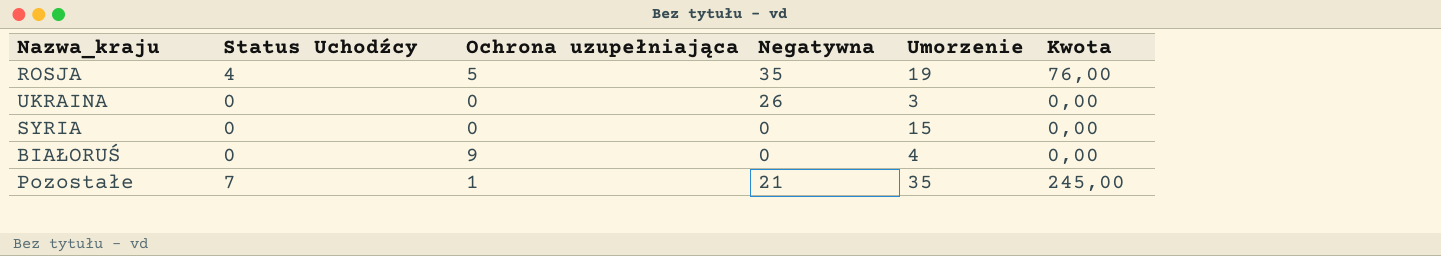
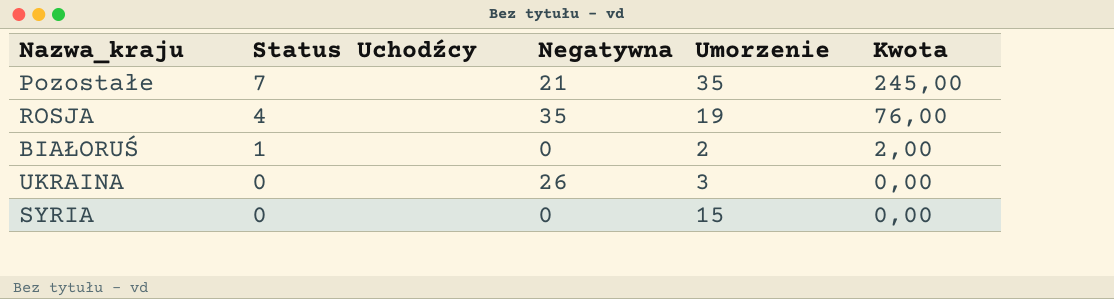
row order: none -> Status Uchodźcy descending
column Ochrona uzupełniająca | position: 3 -> none
BIAŁORUŚ | Status Uchodźcy: 0 -> 1
BIAŁORUŚ | Umorzenie: 4 -> 2
BIAŁORUŚ | Kwota: 0,00 -> 2,00

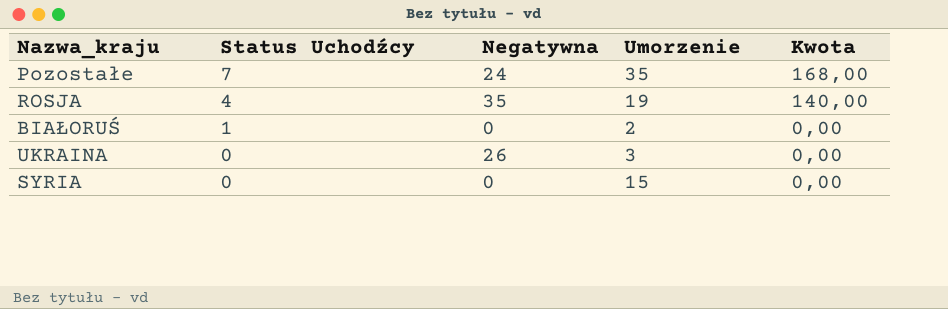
column Kwota | formula: [Status Uchodźcy] * [Umorzenie] -> [Status Uchodźcy] * [Negatywna]
Pozostałe | Negatywna: 21 -> 24

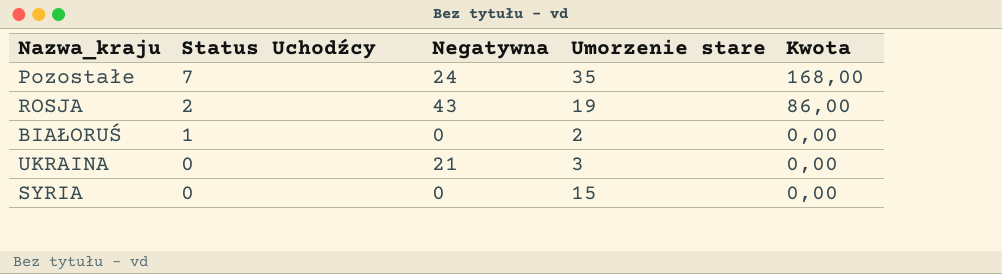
column name: Umorzenie -> Umorzenie stare
ROSJA | Status Uchodźcy: 4 -> 2
ROSJA | Negatywna: 35 -> 43
ROSJA | Kwota: 140,00 -> 86,00
UKRAINA | Negatywna: 26 -> 21

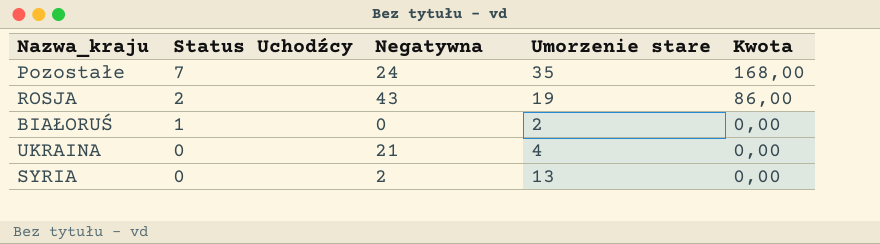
UKRAINA | Umorzenie stare: 3 -> 4
SYRIA | Negatywna: 0 -> 2
SYRIA | Umorzenie stare: 15 -> 13

